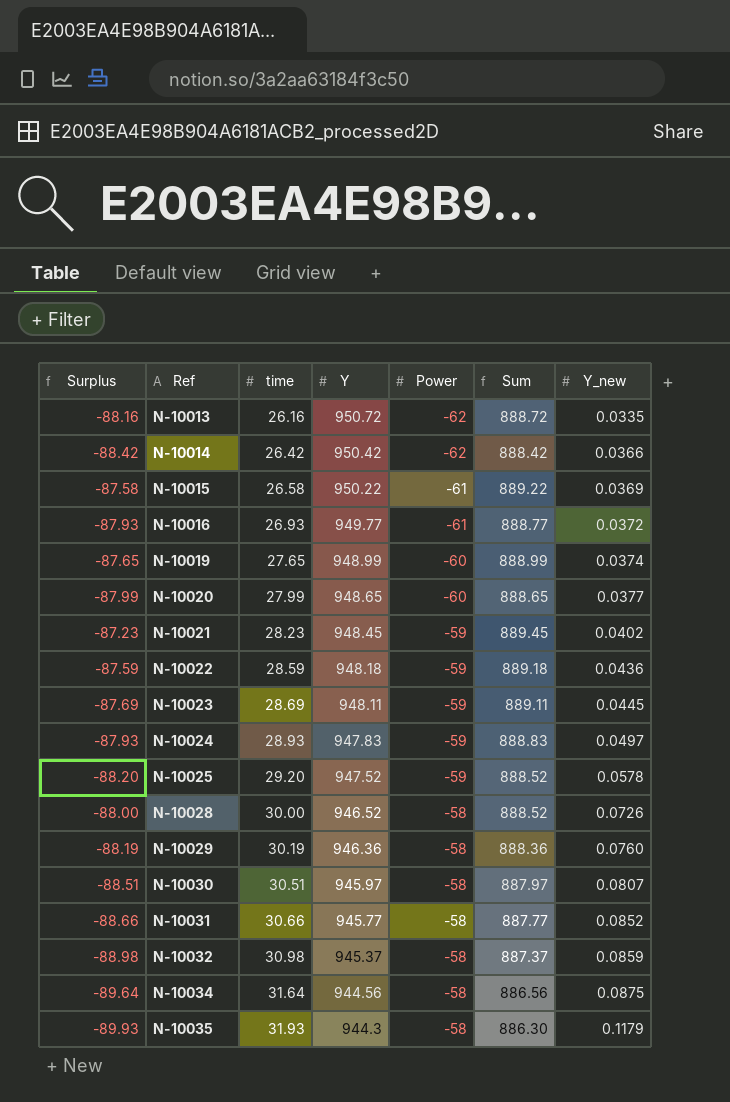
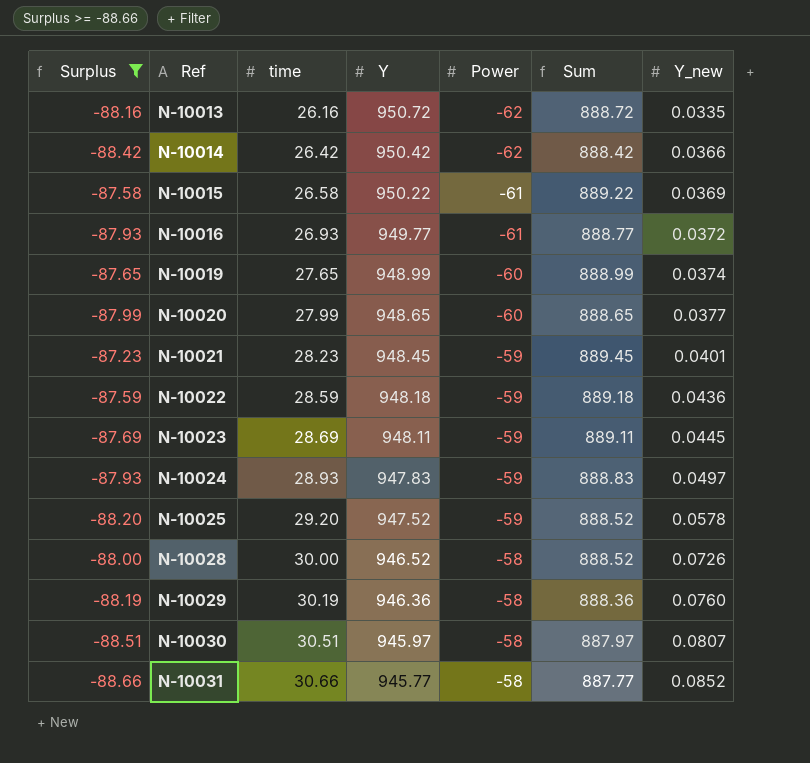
filter: none -> Surplus >= -88.66
N-10021 | Y_new: 0.0402 -> 0.0401

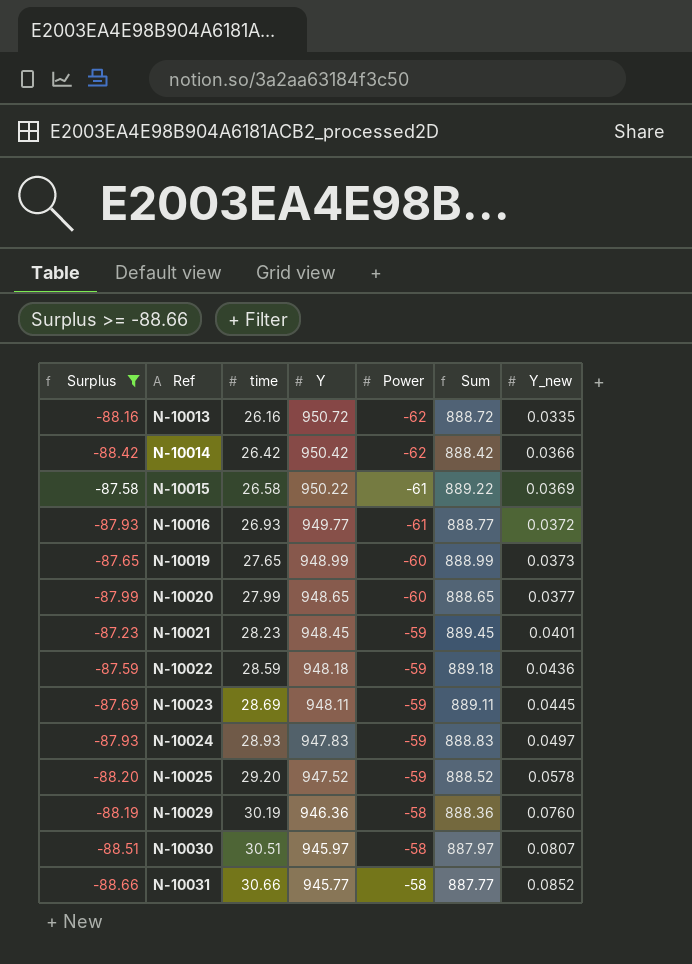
row N-10028: -88.00 | 30.00 | 946.52 | -58 | 888.52 | 0.0726 -> none
N-10019 | Y_new: 0.0374 -> 0.0373

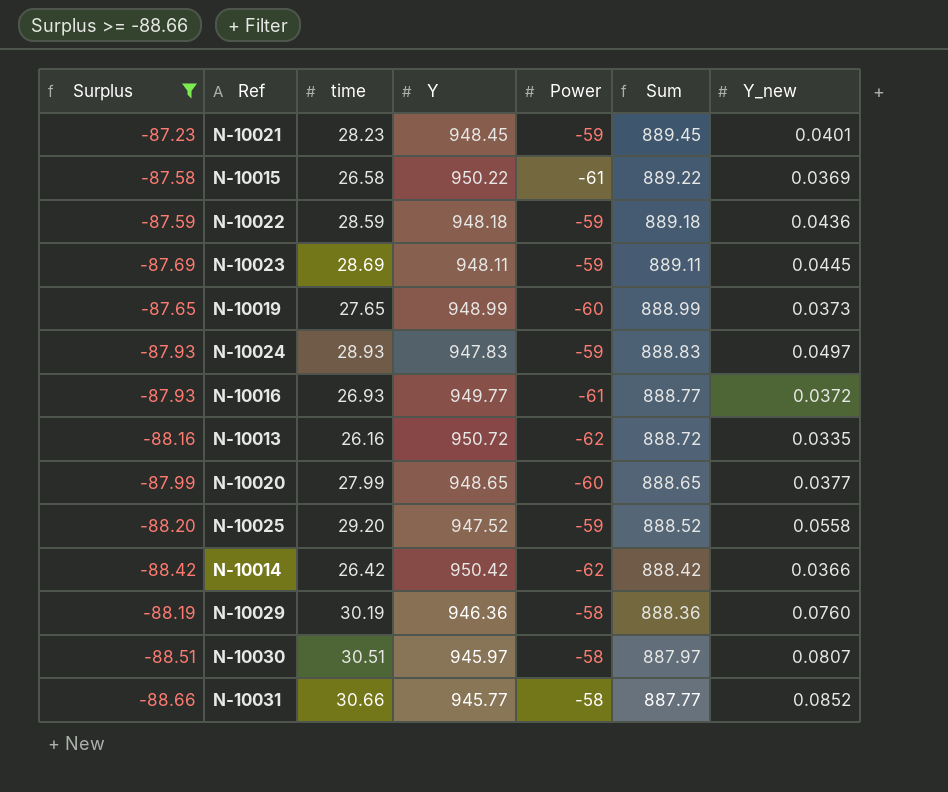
row order: Ref ascending -> Sum descending
N-10025 | Y_new: 0.0578 -> 0.0558

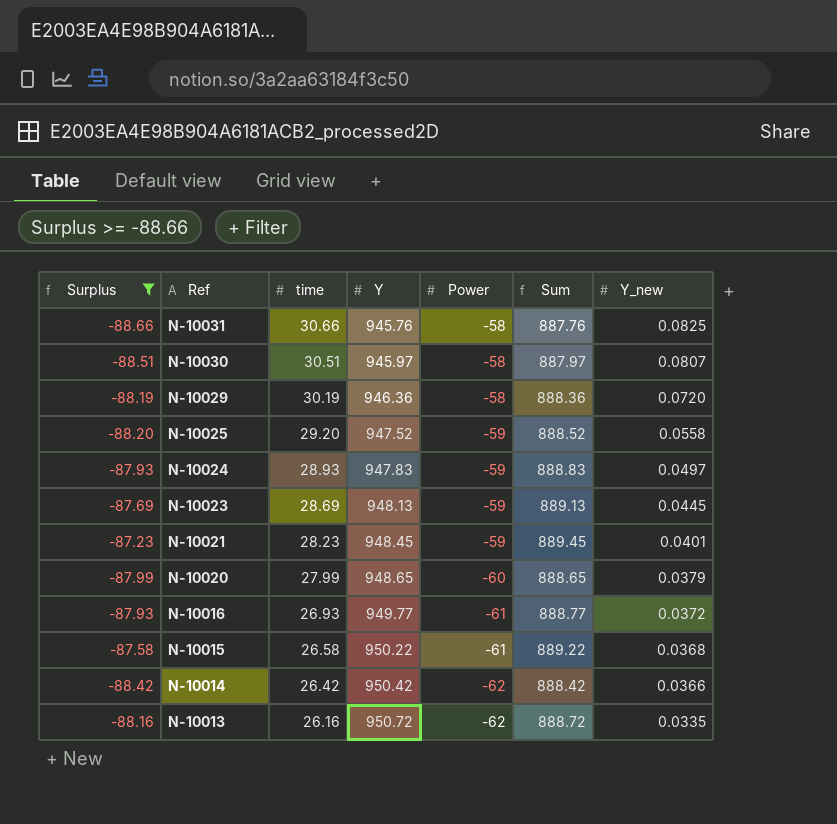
row order: Sum descending -> Ref descending
row N-10022: -87.59 | 28.59 | 948.18 | -59 | 889.18 | 0.0436 -> none
row N-10019: -87.65 | 27.65 | 948.99 | -60 | 888.99 | 0.0373 -> none
N-10031 | Y: 945.77 -> 945.76
N-10031 | Sum: 887.77 -> 887.76
N-10031 | Y_new: 0.0852 -> 0.0825
N-10029 | Y_new: 0.0760 -> 0.0720
N-10023 | Y: 948.11 -> 948.13
N-10023 | Sum: 889.11 -> 889.13
N-10020 | Y_new: 0.0377 -> 0.0379
N-10015 | Y_new: 0.0369 -> 0.0368

